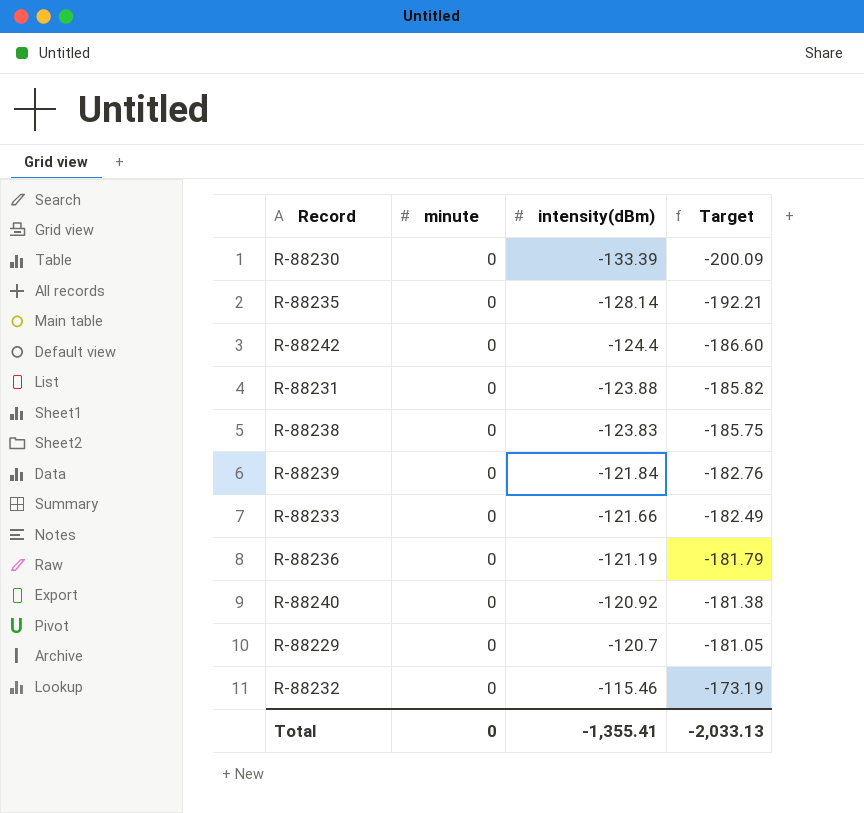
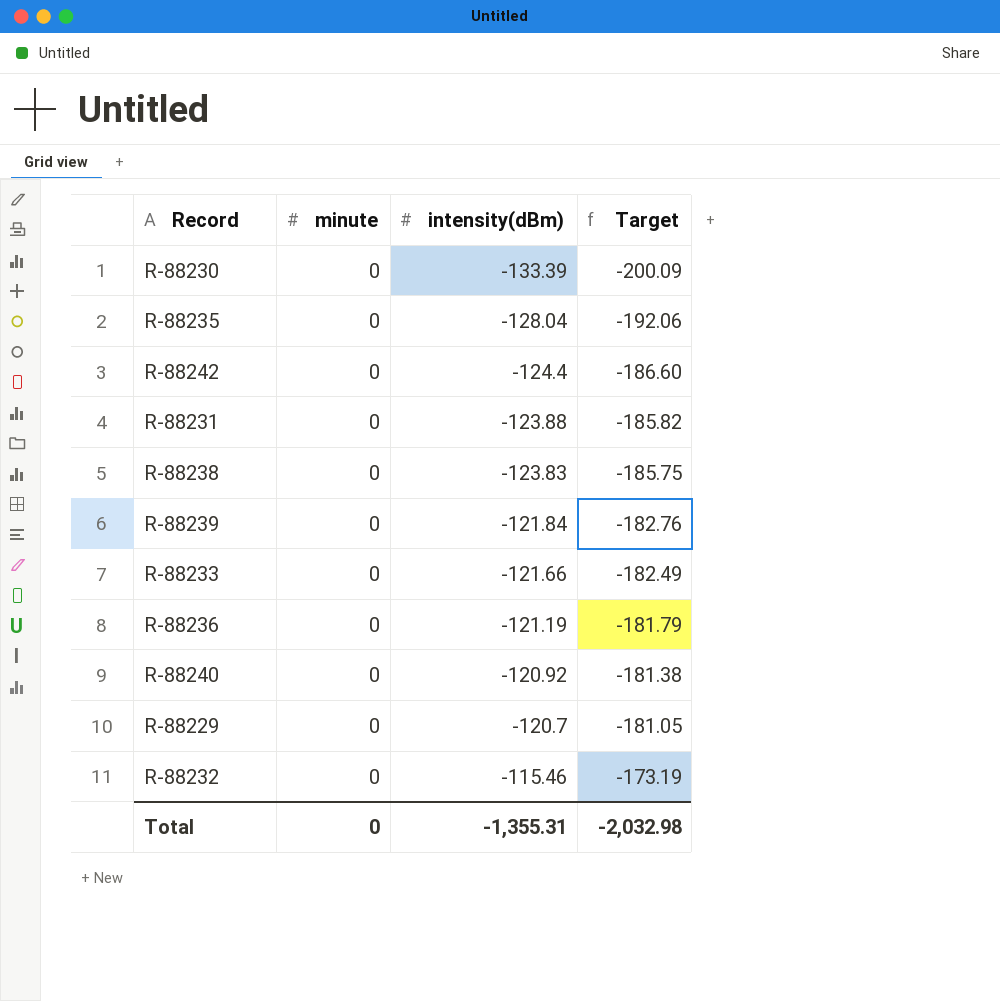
R-88235 | intensity(dBm): -128.14 -> -128.04
R-88235 | Target: -192.21 -> -192.06
Total | intensity(dBm): -1,355.41 -> -1,355.31
Total | Target: -2,033.13 -> -2,032.98

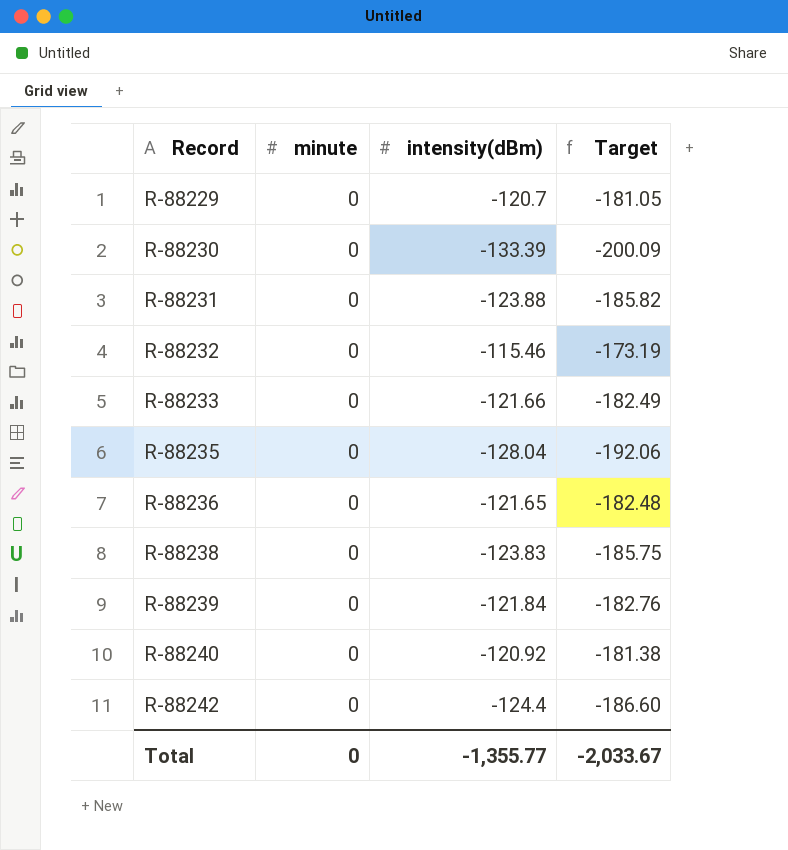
row order: intensity(dBm) ascending -> Record ascending
R-88236 | intensity(dBm): -121.19 -> -121.65
R-88236 | Target: -181.79 -> -182.48
Total | intensity(dBm): -1,355.31 -> -1,355.77
Total | Target: -2,032.98 -> -2,033.67

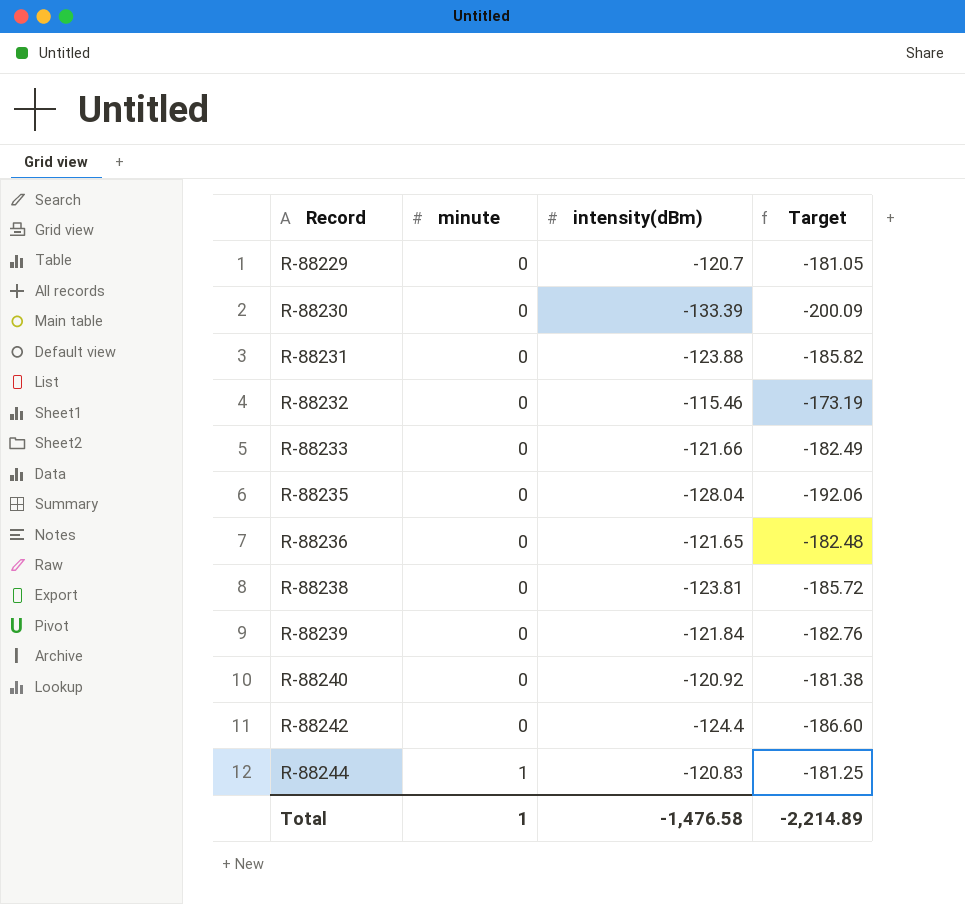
R-88238 | intensity(dBm): -123.83 -> -123.81
R-88238 | Target: -185.75 -> -185.72
row R-88244: none -> 1 | -120.83 | -181.25
Total | minute: 0 -> 1
Total | intensity(dBm): -1,355.77 -> -1,476.58
Total | Target: -2,033.67 -> -2,214.89

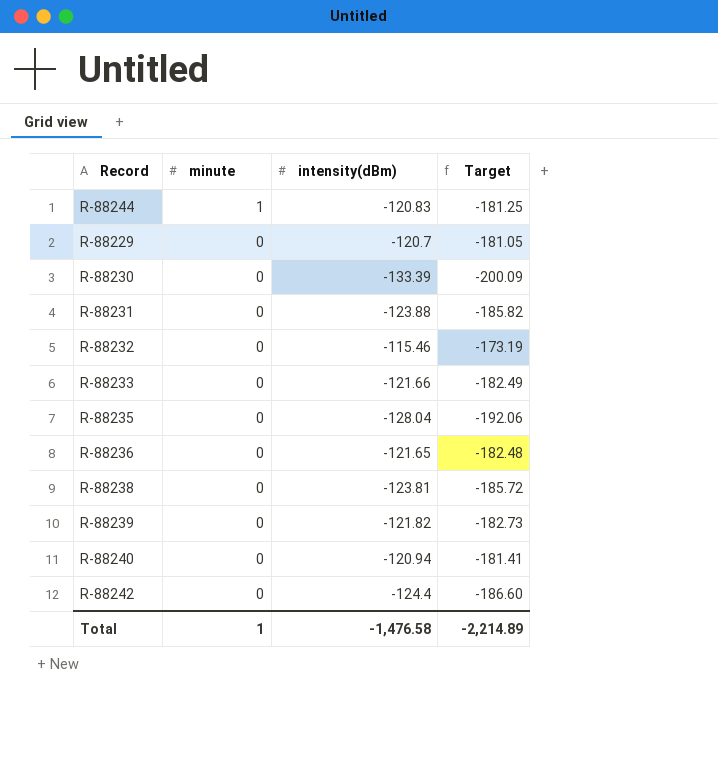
row order: Record ascending -> minute descending
R-88239 | intensity(dBm): -121.84 -> -121.82
R-88239 | Target: -182.76 -> -182.73
R-88240 | intensity(dBm): -120.92 -> -120.94
R-88240 | Target: -181.38 -> -181.41

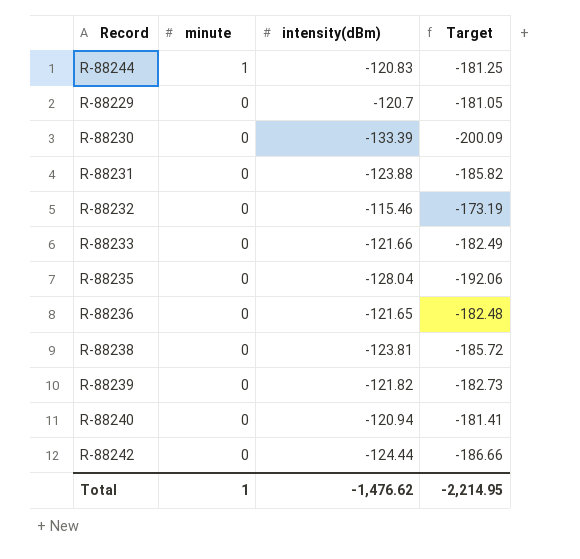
R-88242 | intensity(dBm): -124.4 -> -124.44
R-88242 | Target: -186.60 -> -186.66
Total | intensity(dBm): -1,476.58 -> -1,476.62
Total | Target: -2,214.89 -> -2,214.95

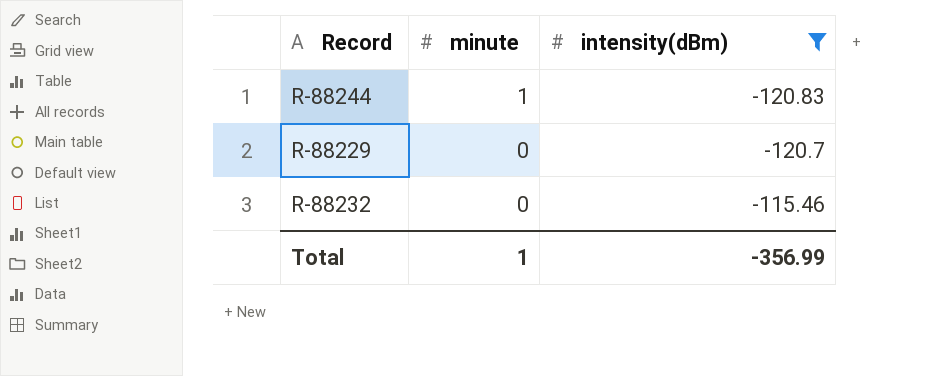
filter: none -> intensity(dBm) >= -120.83
column Target | formula: [intensity(dBm)] * 1.5 -> none
Total | intensity(dBm): -1,476.62 -> -356.99

